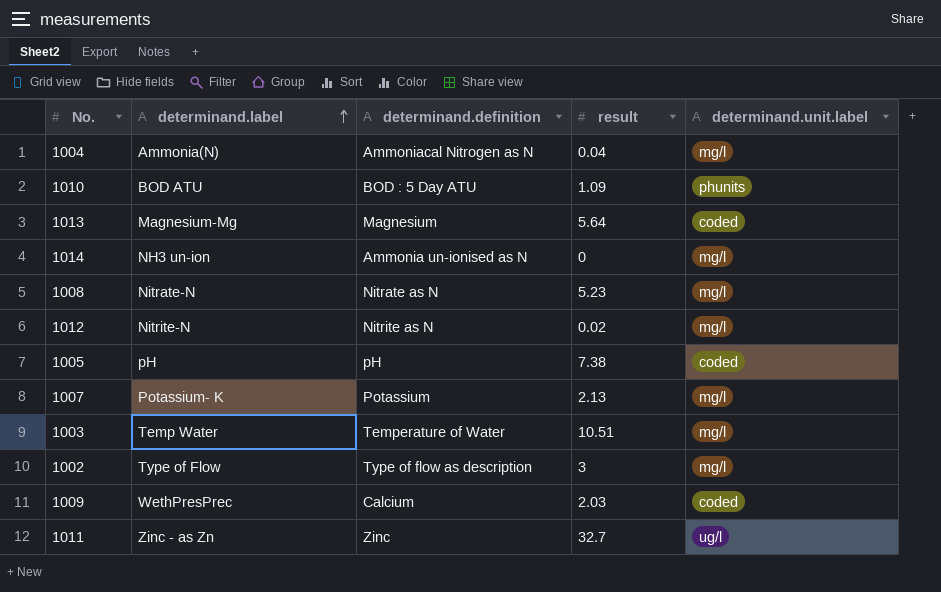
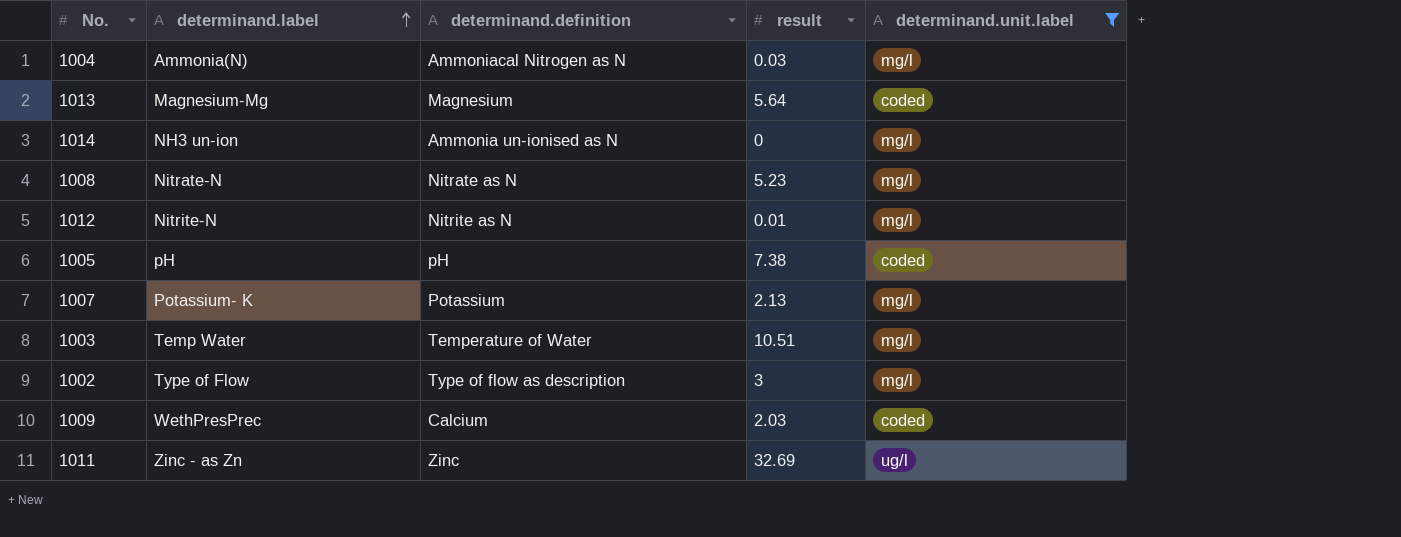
filter: none -> determinand.unit.label != phunits
1004 | result: 0.04 -> 0.03
1012 | result: 0.02 -> 0.01
1011 | result: 32.7 -> 32.69

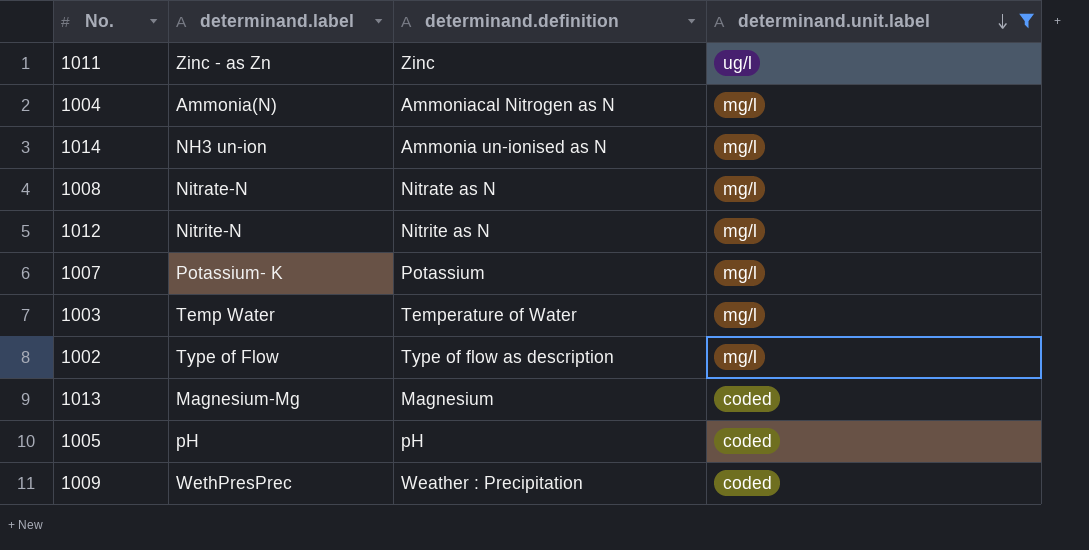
row order: determinand.label ascending -> determinand.unit.label descending
column result | position: 4 -> none
1009 | determinand.definition: Calcium -> Weather : Precipitation

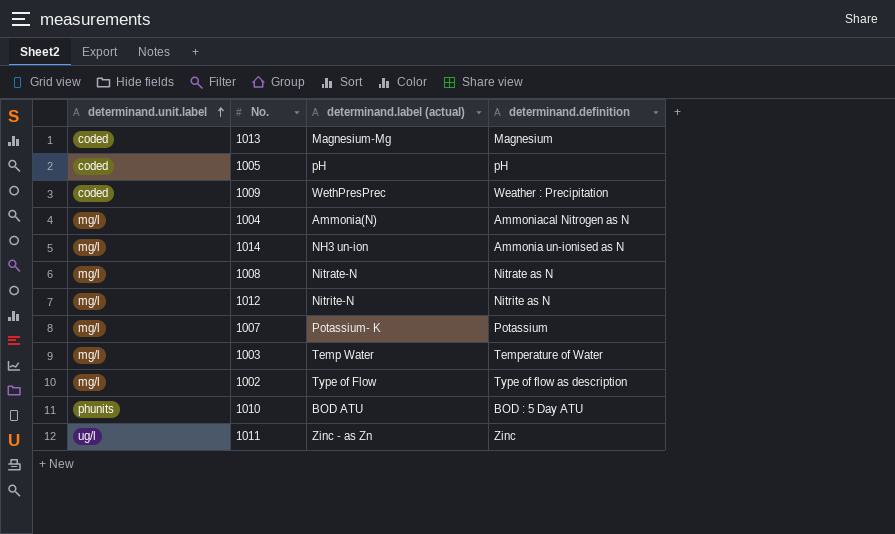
filter: determinand.unit.label != phunits -> none
row order: determinand.unit.label descending -> determinand.unit.label ascending
column determinand.unit.label | position: 4 -> 1
column name: determinand.label -> determinand.label (actual)

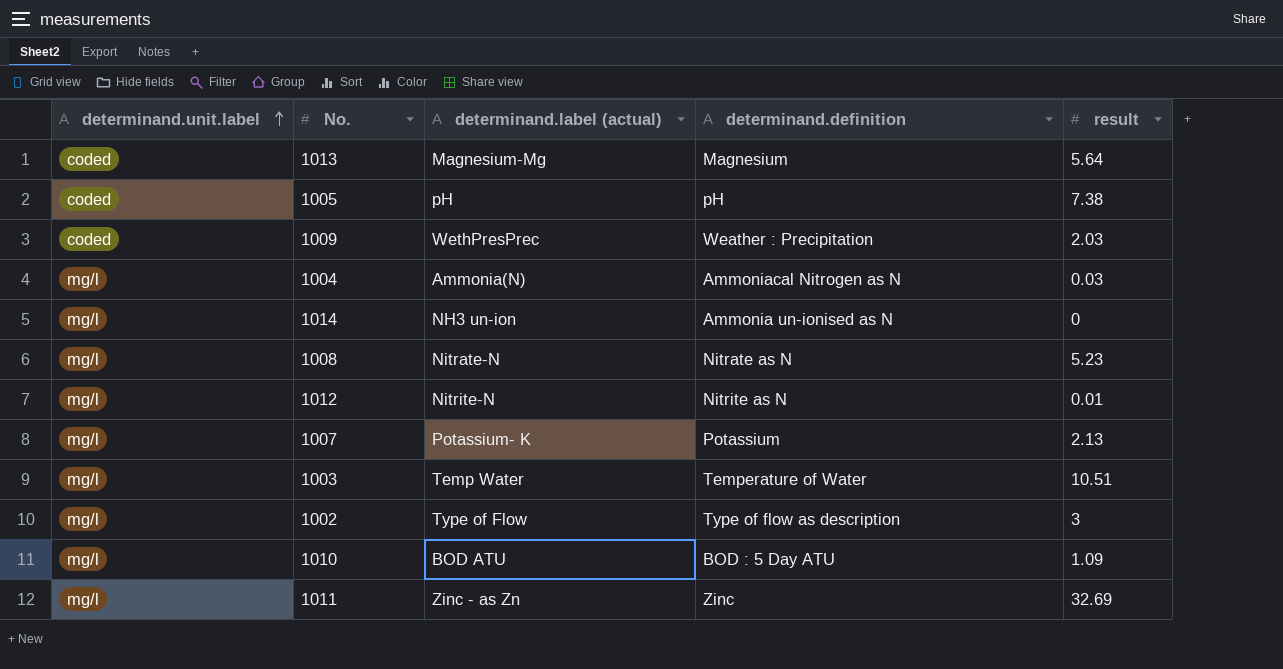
column result | position: none -> 5
1010 | determinand.unit.label: phunits -> mg/l
1011 | determinand.unit.label: ug/l -> mg/l

